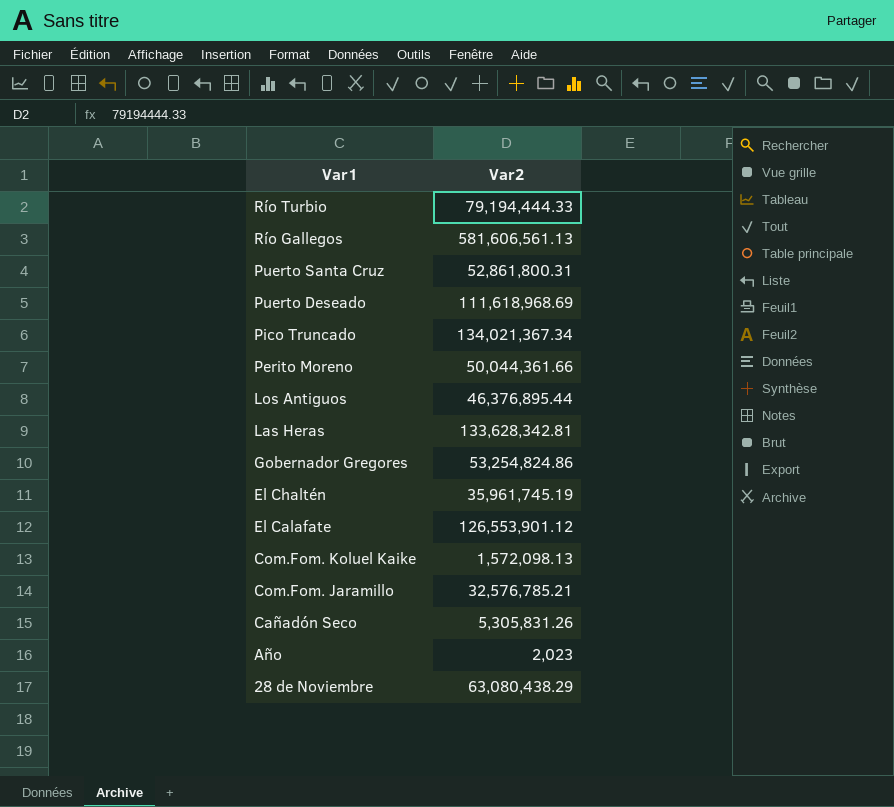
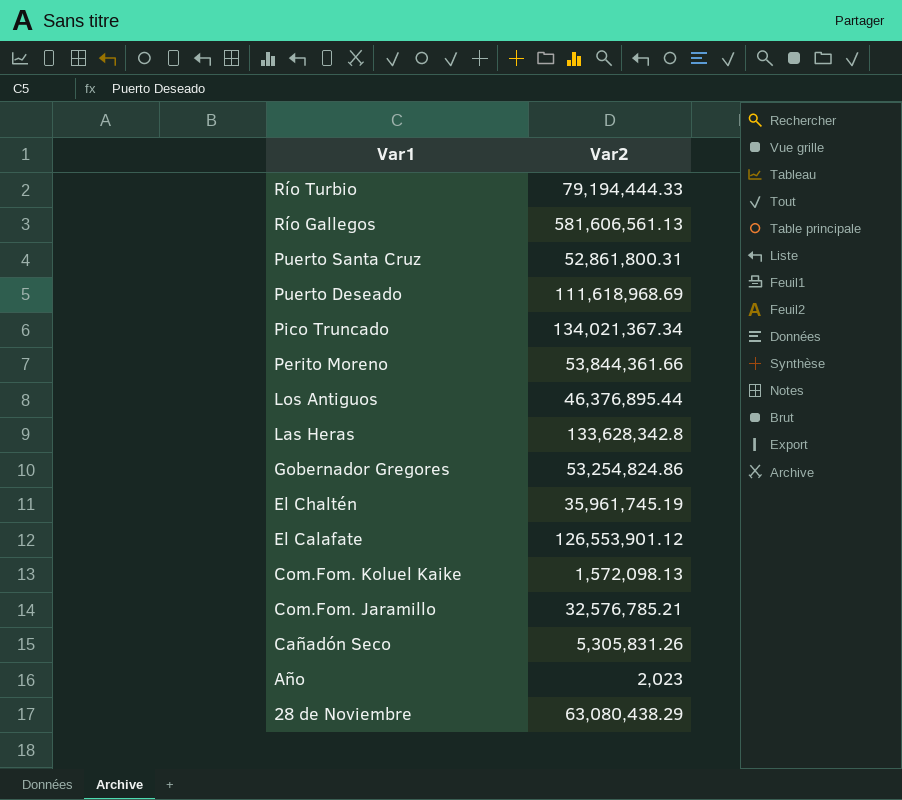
Perito Moreno | Var2: 50,044,361.66 -> 53,844,361.66
Las Heras | Var2: 133,628,342.81 -> 133,628,342.8

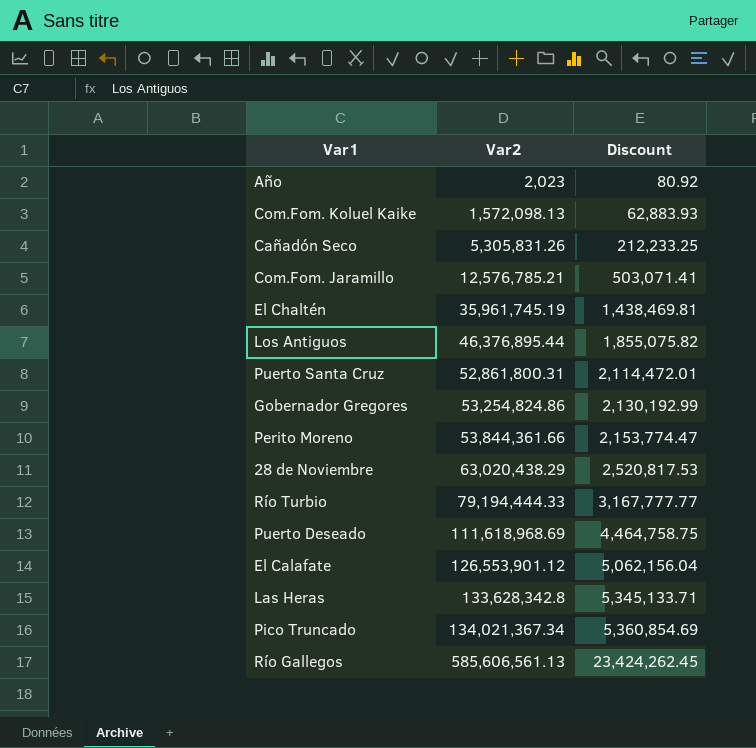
row order: Var1 descending -> Var2 ascending
column Discount | formula: none -> [Var2] * 0.04
Com.Fom. Jaramillo | Var2: 32,576,785.21 -> 12,576,785.21
28 de Noviembre | Var2: 63,080,438.29 -> 63,020,438.29
Río Gallegos | Var2: 581,606,561.13 -> 585,606,561.13

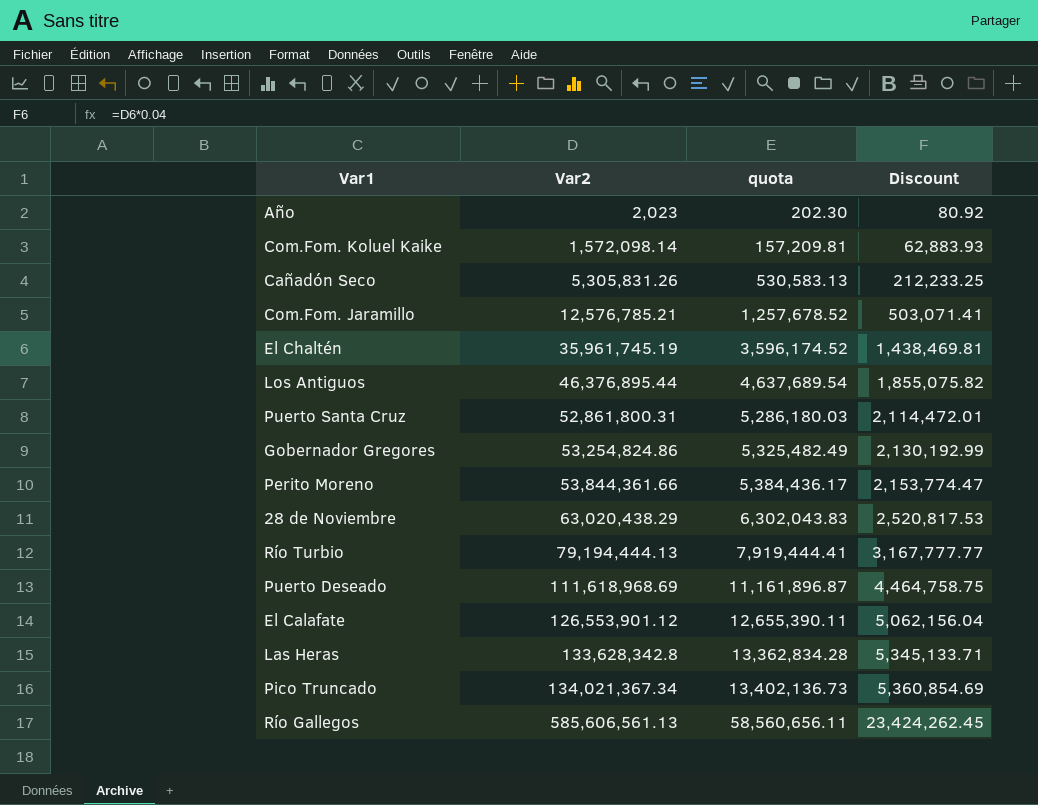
column quota | formula: none -> [Var2] * 0.1
Com.Fom. Koluel Kaike | Var2: 1,572,098.13 -> 1,572,098.14
Río Turbio | Var2: 79,194,444.33 -> 79,194,444.13

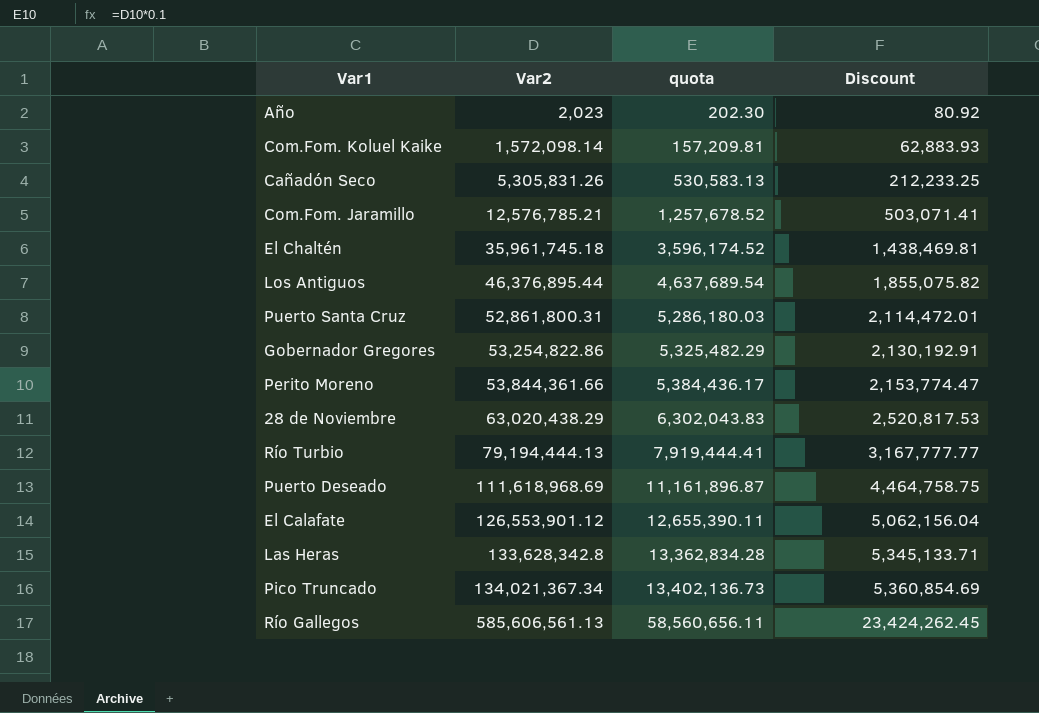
El Chaltén | Var2: 35,961,745.19 -> 35,961,745.18
Gobernador Gregores | Var2: 53,254,824.86 -> 53,254,822.86
Gobernador Gregores | quota: 5,325,482.49 -> 5,325,482.29
Gobernador Gregores | Discount: 2,130,192.99 -> 2,130,192.91

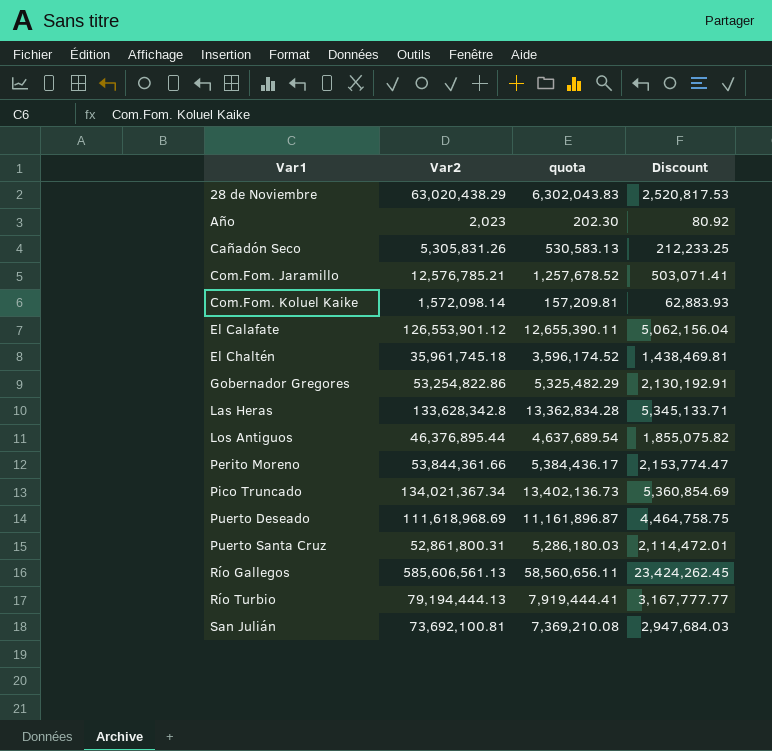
row order: Var2 ascending -> Var1 ascending
row San Julián: none -> 73,692,100.81 | 7,369,210.08 | 2,947,684.03

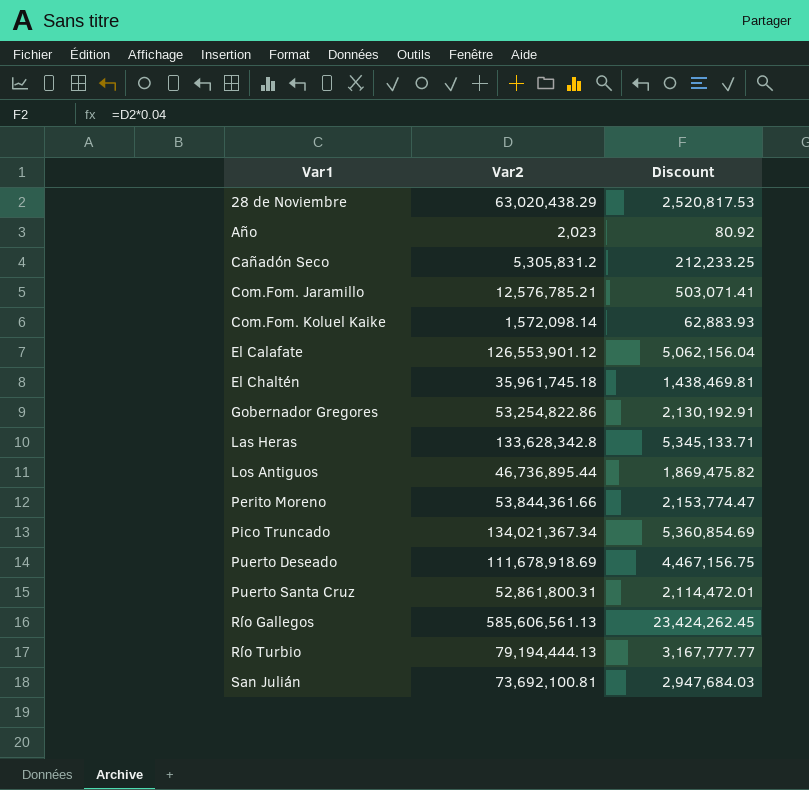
column quota | formula: [Var2] * 0.1 -> none
Cañadón Seco | Var2: 5,305,831.26 -> 5,305,831.2
Los Antiguos | Var2: 46,376,895.44 -> 46,736,895.44
Los Antiguos | Discount: 1,855,075.82 -> 1,869,475.82
Puerto Deseado | Var2: 111,618,968.69 -> 111,678,918.69
Puerto Deseado | Discount: 4,464,758.75 -> 4,467,156.75

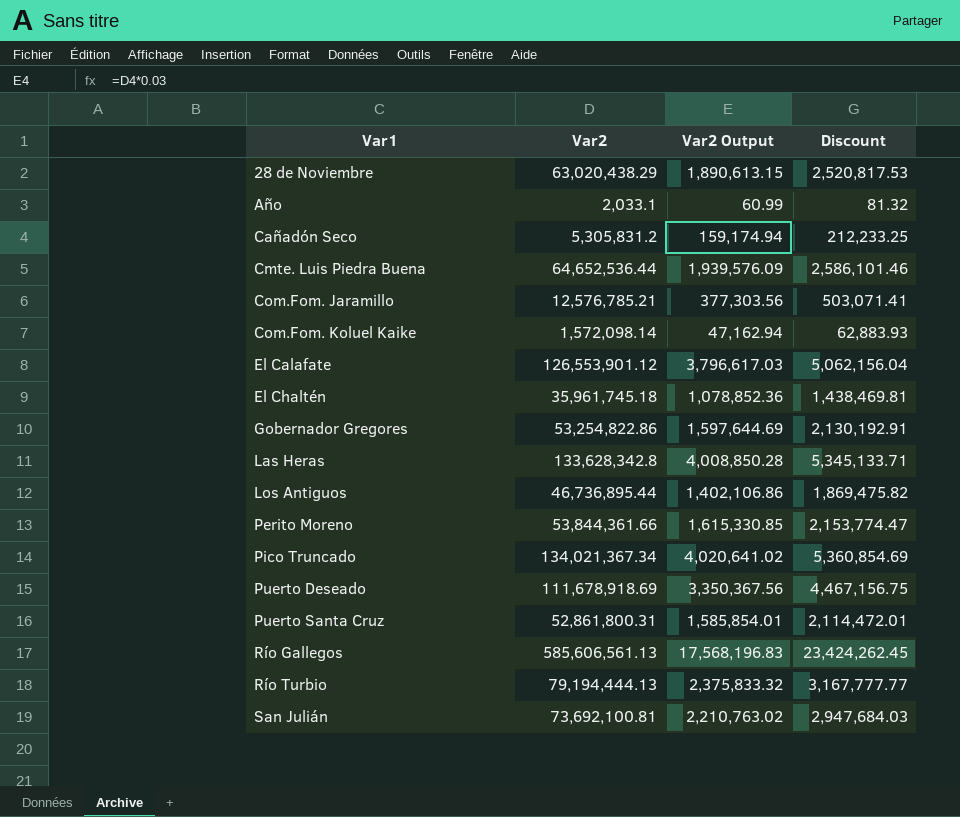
column Var2 Output | formula: none -> [Var2] * 0.03
Año | Var2: 2,023 -> 2,033.1
Año | Discount: 80.92 -> 81.32
row Cmte. Luis Piedra Buena: none -> 64,652,536.44 | 1,939,576.09 | 2,586,101.46

